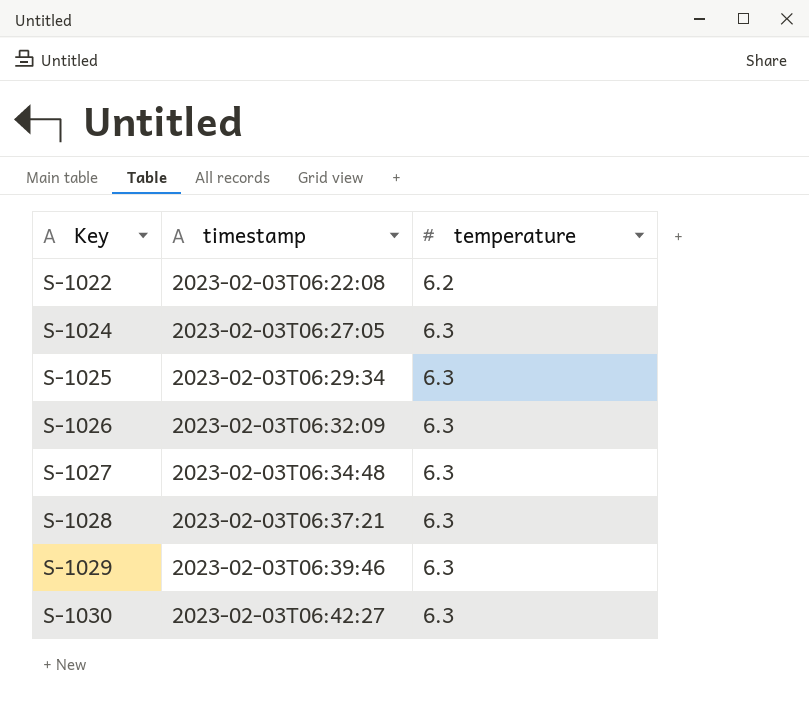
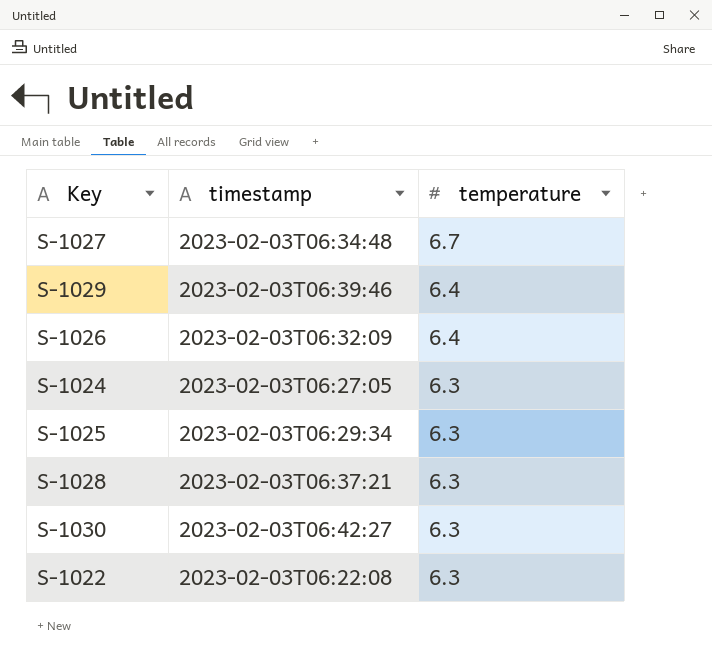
row order: Key ascending -> temperature descending
S-1027 | temperature: 6.3 -> 6.7
S-1029 | temperature: 6.3 -> 6.4
S-1026 | temperature: 6.3 -> 6.4
S-1022 | temperature: 6.2 -> 6.3

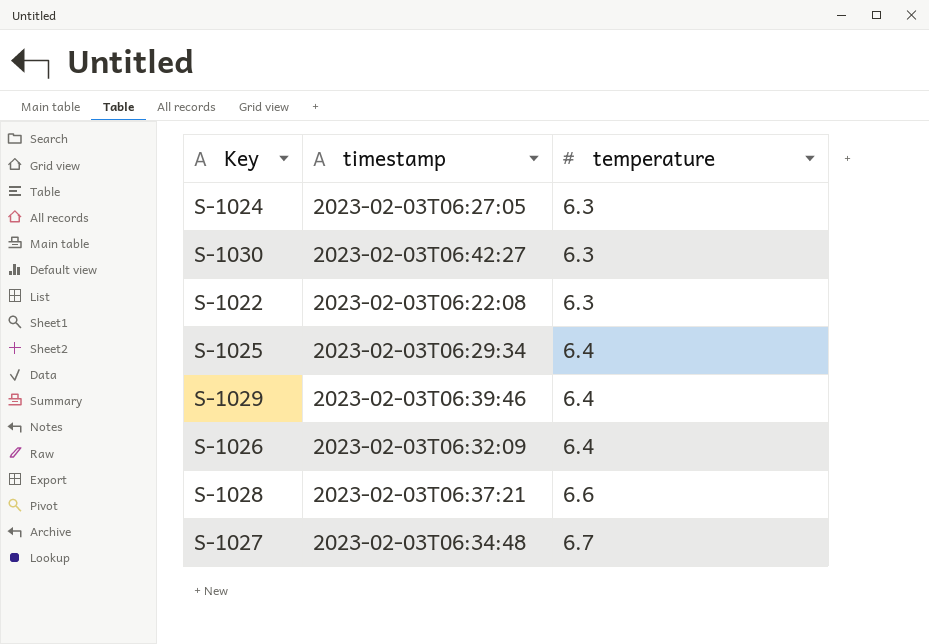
row order: temperature descending -> temperature ascending
S-1025 | temperature: 6.3 -> 6.4
S-1028 | temperature: 6.3 -> 6.6

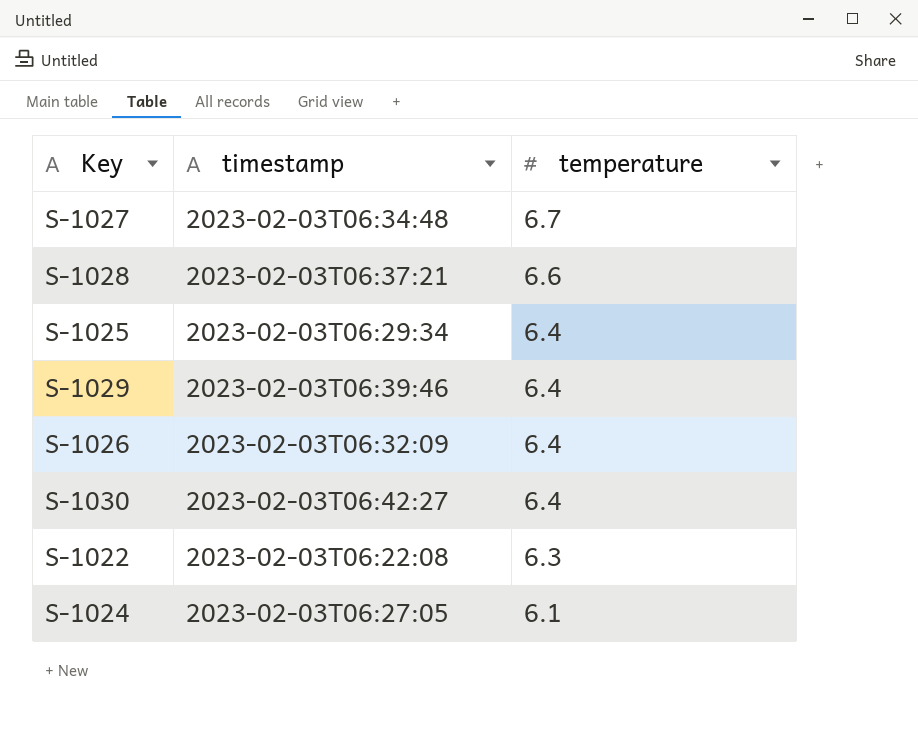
row order: temperature ascending -> temperature descending
S-1030 | temperature: 6.3 -> 6.4
S-1024 | temperature: 6.3 -> 6.1

